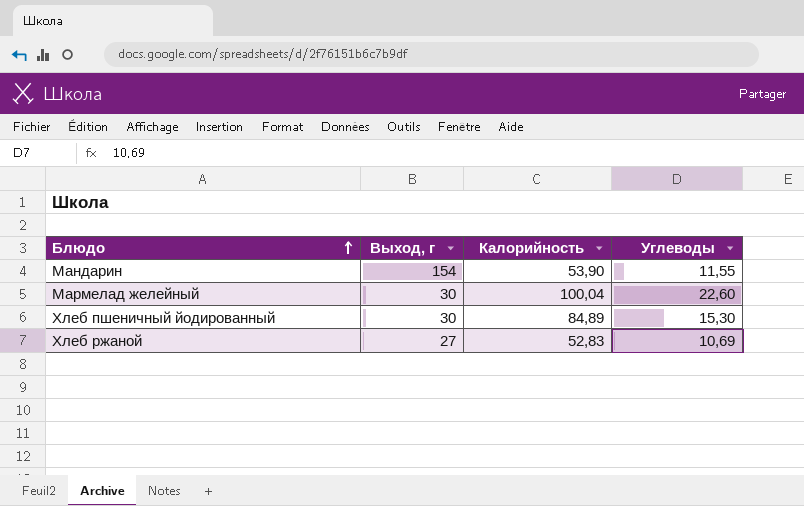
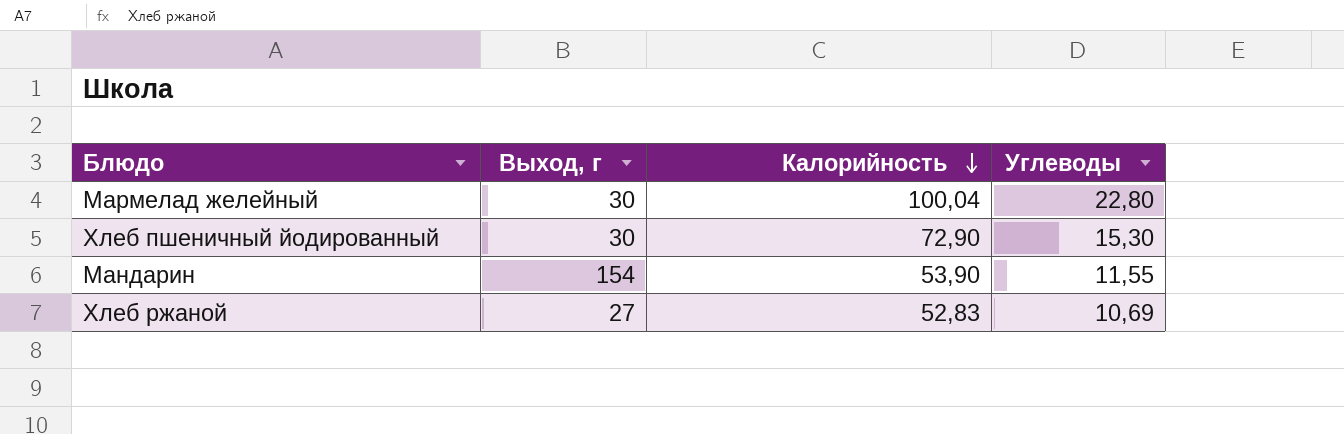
row order: Блюдо ascending -> Калорийность descending
Мармелад желейный | Углеводы: 22,60 -> 22,80
Хлеб пшеничный йодированный | Калорийность: 84,89 -> 72,90

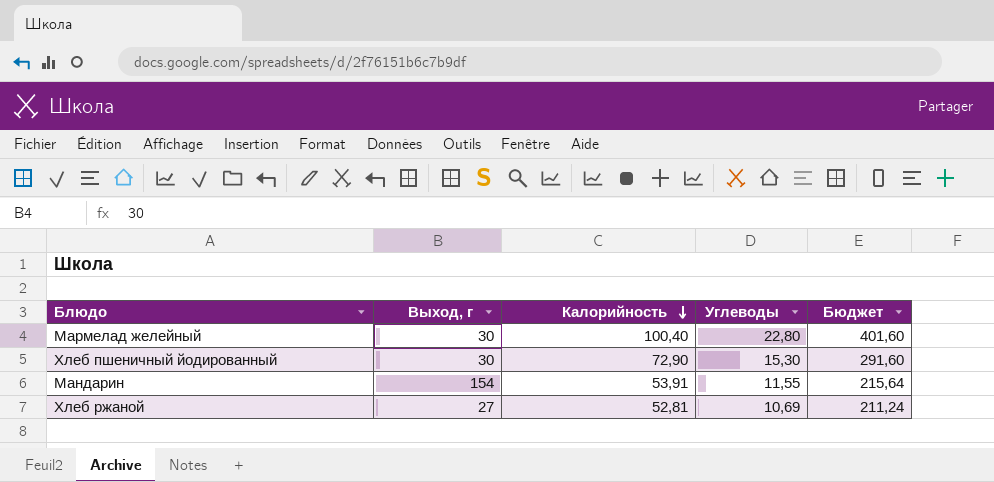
column Бюджет | formula: none -> [Калорийность] * 4
Мармелад желейный | Калорийность: 100,04 -> 100,40
Мандарин | Калорийность: 53,90 -> 53,91
Хлеб ржаной | Калорийность: 52,83 -> 52,81

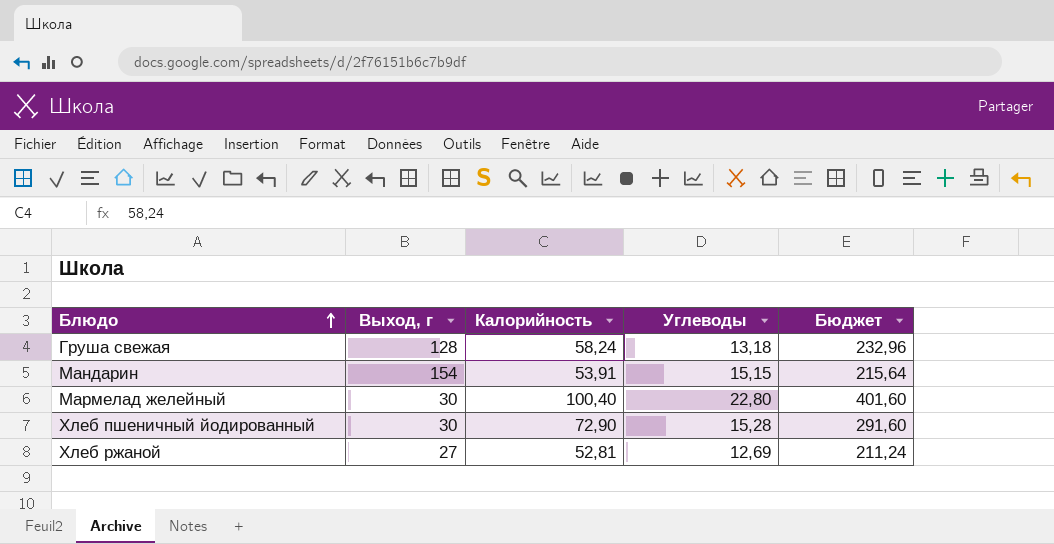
row order: Калорийность descending -> Блюдо ascending
row Груша свежая: none -> 128 | 58,24 | 13,18 | 232,96
Мандарин | Углеводы: 11,55 -> 15,15
Хлеб пшеничный йодированный | Углеводы: 15,30 -> 15,28
Хлеб ржаной | Углеводы: 10,69 -> 12,69

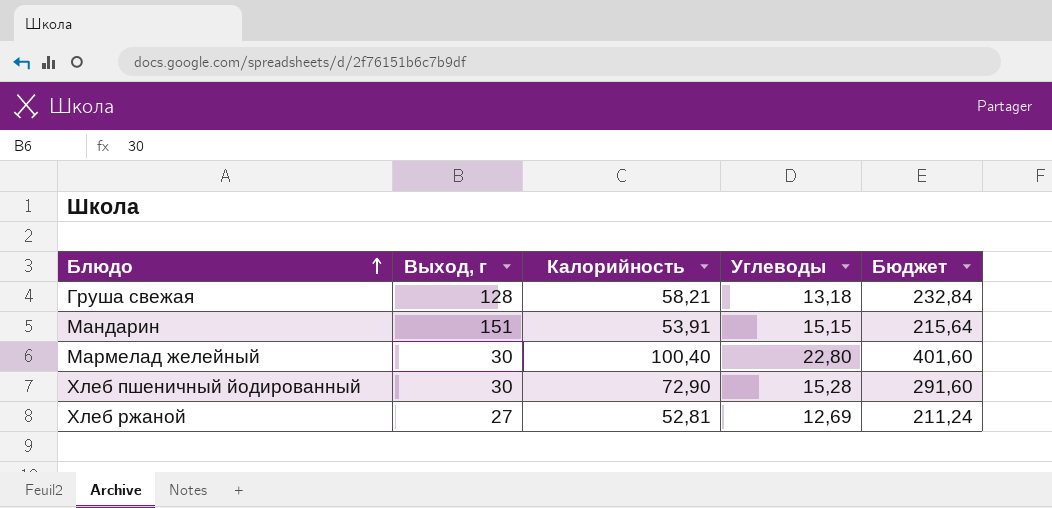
Груша свежая | Калорийность: 58,24 -> 58,21
Груша свежая | Бюджет: 232,96 -> 232,84
Мандарин | Выход, г: 154 -> 151

